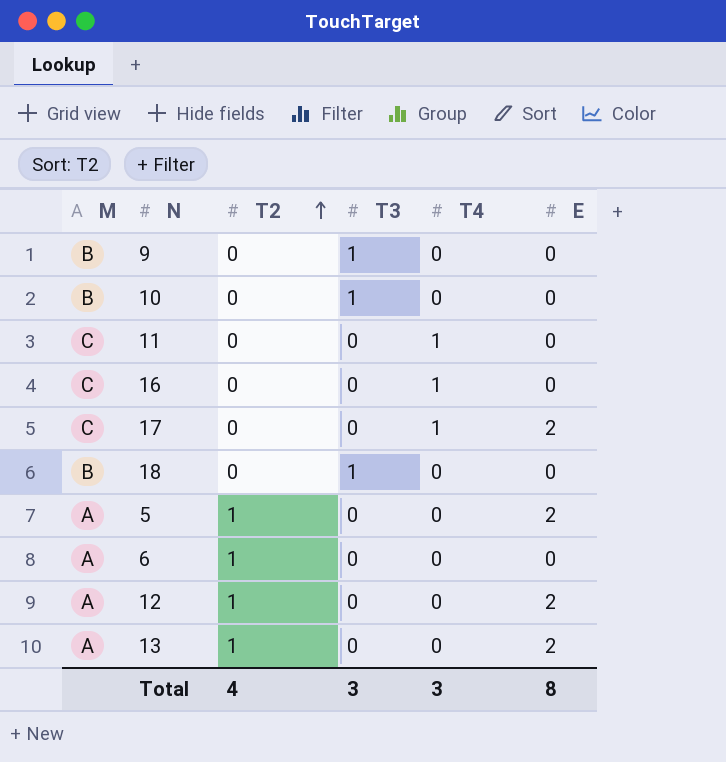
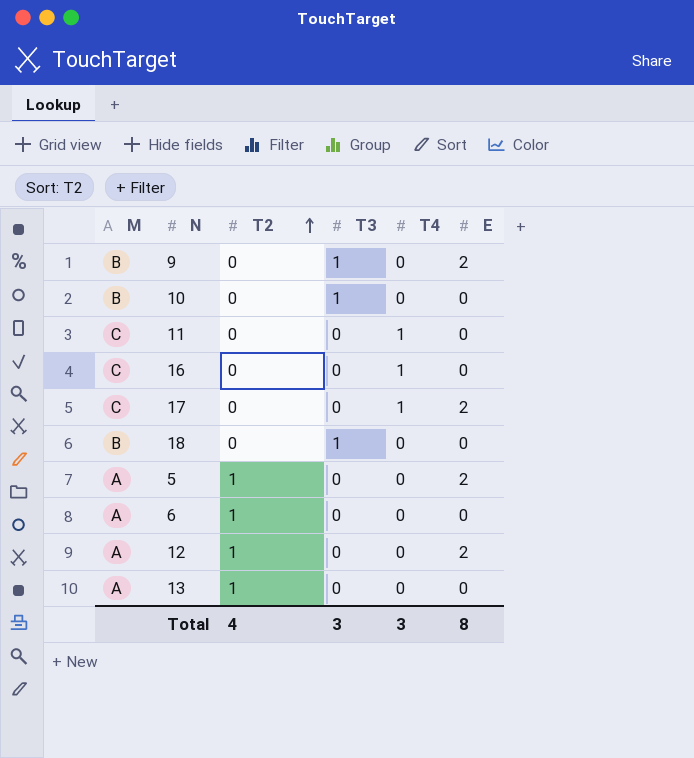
9 | E: 0 -> 2
13 | E: 2 -> 0

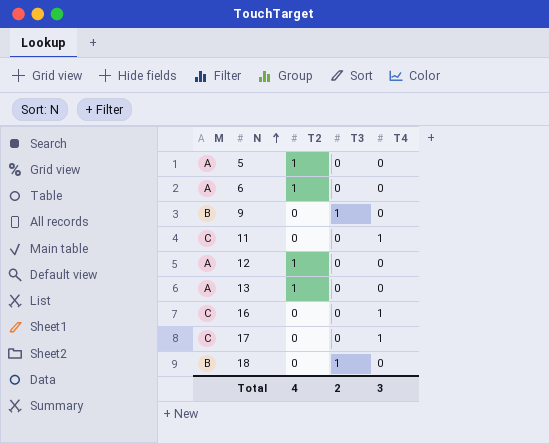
row order: T2 ascending -> N ascending
column E | position: 6 -> none
row 10: B | 0 | 1 | 0 | 0 -> none
Total | T3: 3 -> 2

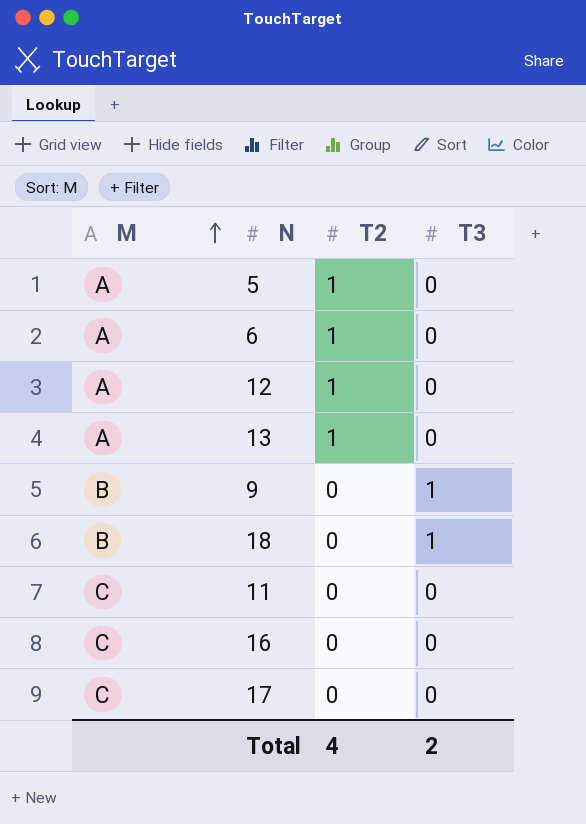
row order: N ascending -> M ascending
column T4 | position: 5 -> none

